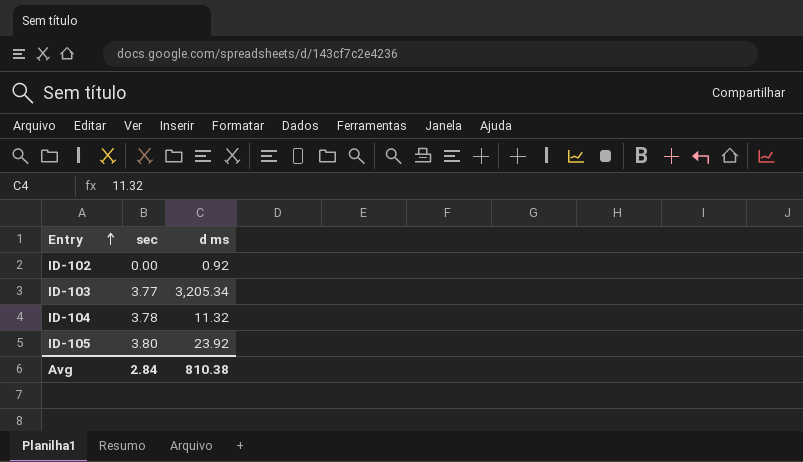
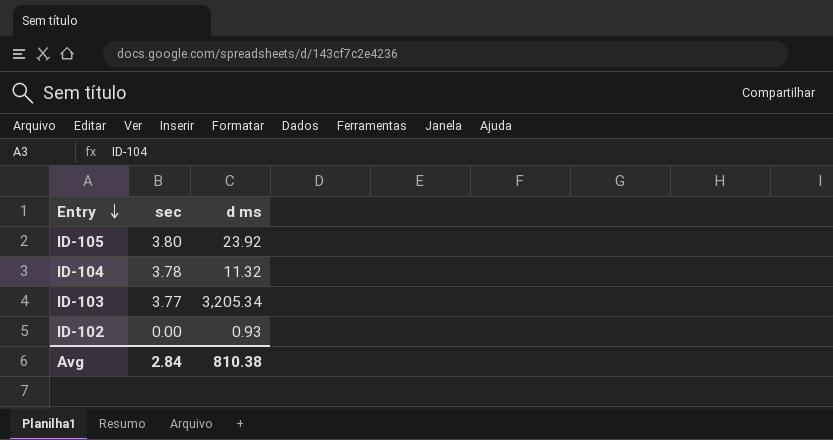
row order: Entry ascending -> Entry descending
ID-102 | d ms: 0.92 -> 0.93

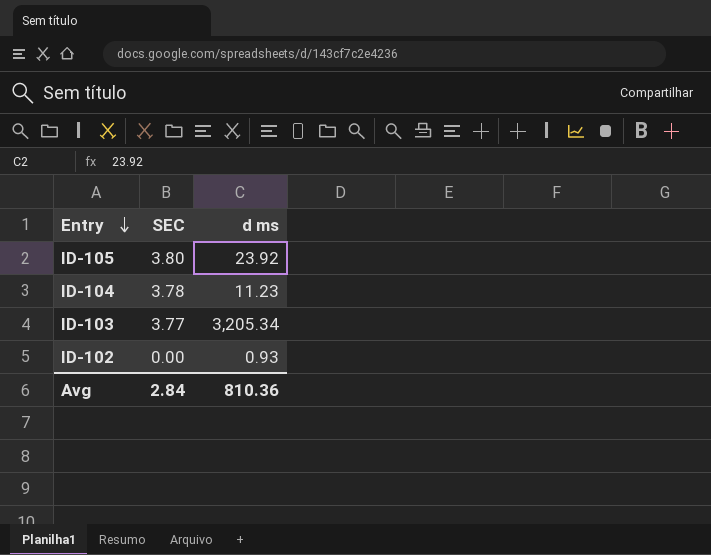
column name: sec -> SEC
ID-104 | d ms: 11.32 -> 11.23
Avg | d ms: 810.38 -> 810.36

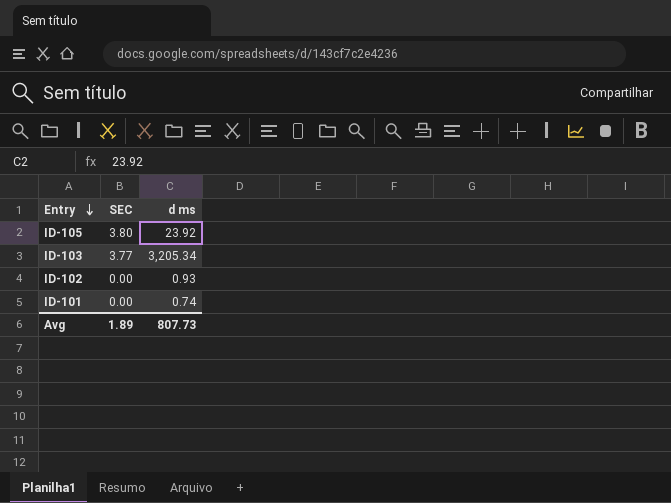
row ID-104: 3.78 | 11.23 -> none
row ID-101: none -> 0.00 | 0.74
Avg | SEC: 2.84 -> 1.89
Avg | d ms: 810.36 -> 807.73

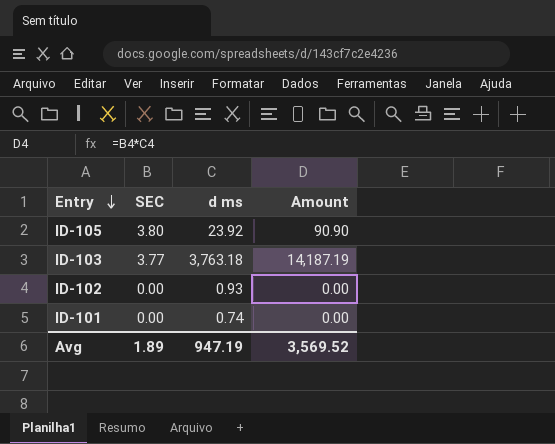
column Amount | formula: none -> [SEC] * [d ms]
ID-103 | d ms: 3,205.34 -> 3,763.18
Avg | d ms: 807.73 -> 947.19

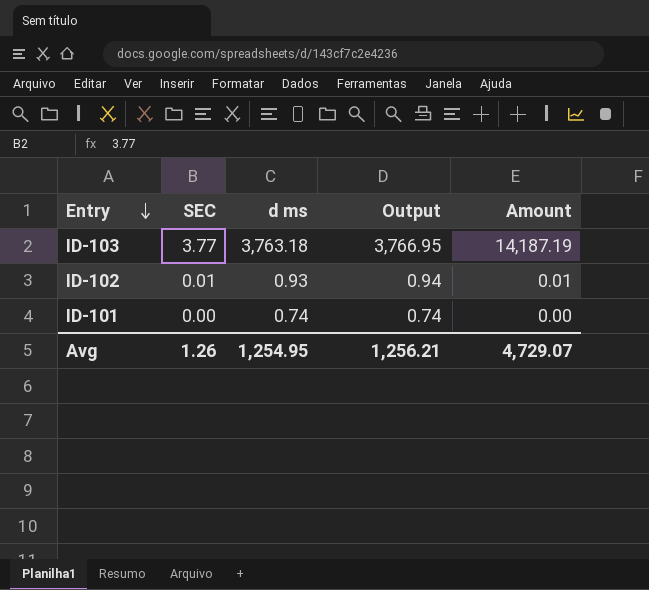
column Output | formula: none -> [SEC] + [d ms]
row ID-105: 3.80 | 23.92 | 90.90 -> none
ID-102 | SEC: 0.00 -> 0.01
ID-102 | Amount: 0.00 -> 0.01
Avg | SEC: 1.89 -> 1.26
Avg | d ms: 947.19 -> 1,254.95
Avg | Amount: 3,569.52 -> 4,729.07

